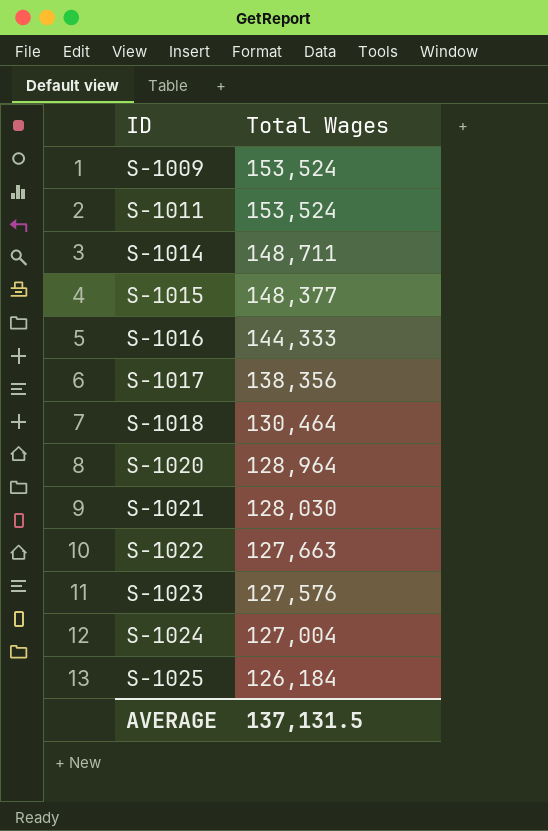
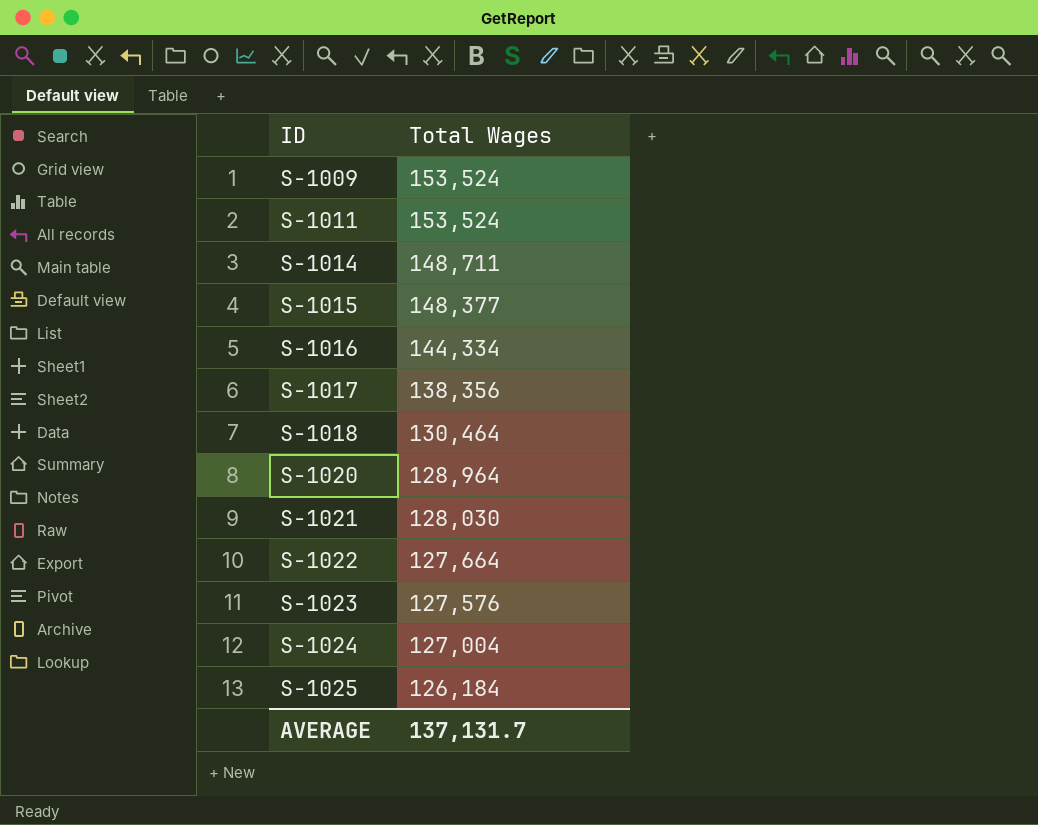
S-1016 | Total Wages: 144,333 -> 144,334
S-1022 | Total Wages: 127,663 -> 127,664
AVERAGE | Total Wages: 137,131.5 -> 137,131.7

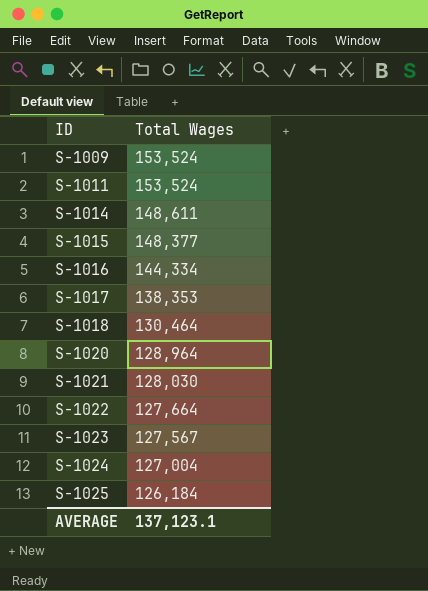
S-1014 | Total Wages: 148,711 -> 148,611
S-1017 | Total Wages: 138,356 -> 138,353
S-1023 | Total Wages: 127,576 -> 127,567
AVERAGE | Total Wages: 137,131.7 -> 137,123.1

